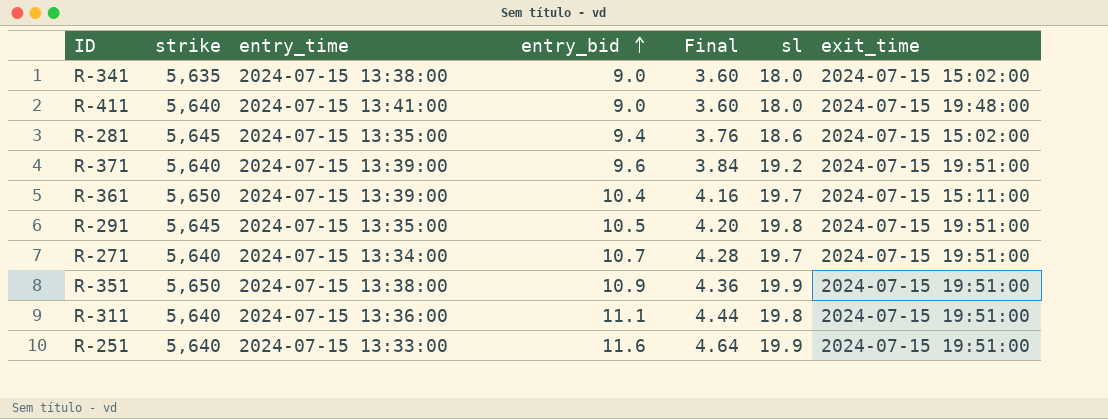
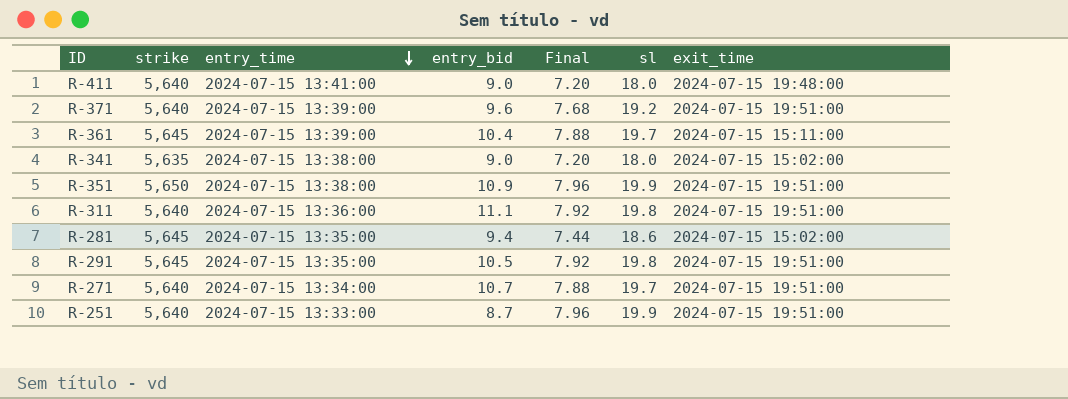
row order: entry_bid ascending -> entry_time descending
column Final | formula: [entry_bid] * 0.4 -> [sl] * 0.4
R-361 | strike: 5,650 -> 5,645
R-251 | entry_bid: 11.6 -> 8.7

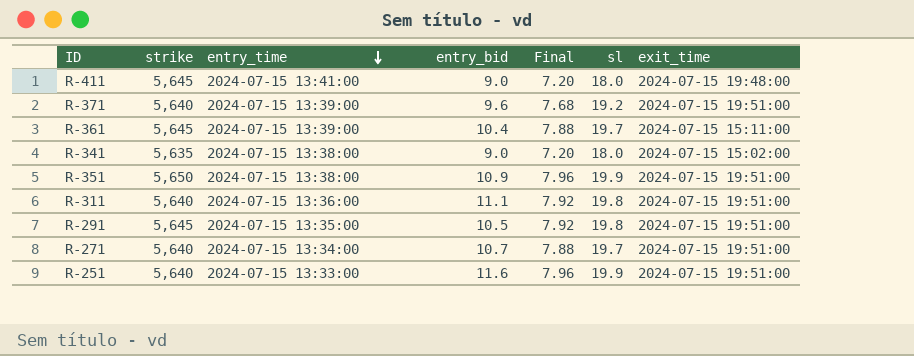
row R-281: 5,645 | 2024-07-15 13:35:00 | 9.4 | 7.44 | 18.6 | 2024-07-15 15:02:00 -> none
R-411 | strike: 5,640 -> 5,645
R-251 | entry_bid: 8.7 -> 11.6

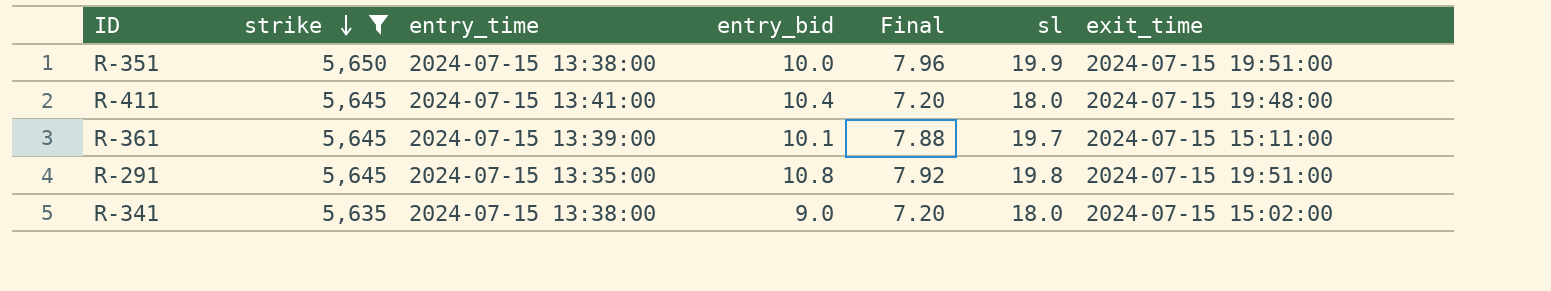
filter: none -> strike != 5,640
row order: entry_time descending -> strike descending
R-351 | entry_bid: 10.9 -> 10.0
R-411 | entry_bid: 9.0 -> 10.4
R-361 | entry_bid: 10.4 -> 10.1
R-291 | entry_bid: 10.5 -> 10.8

